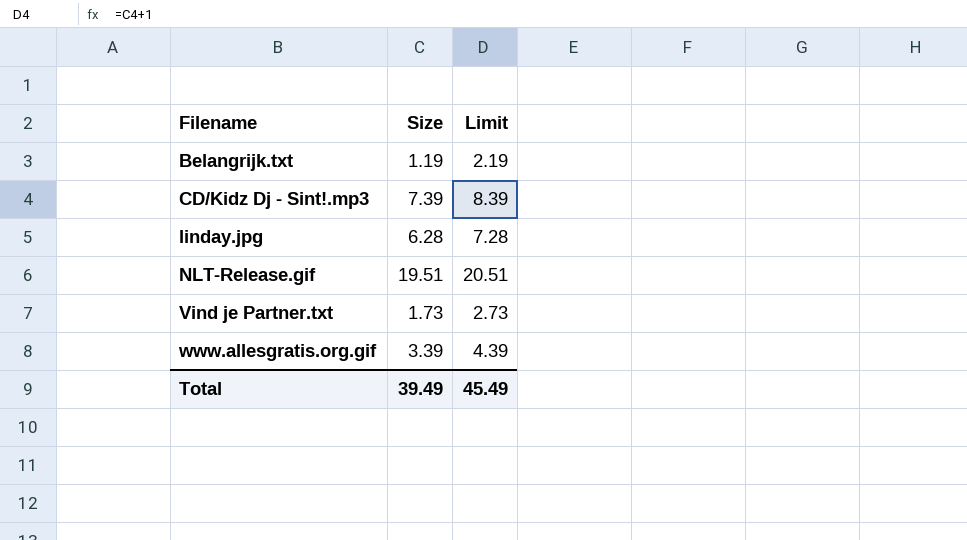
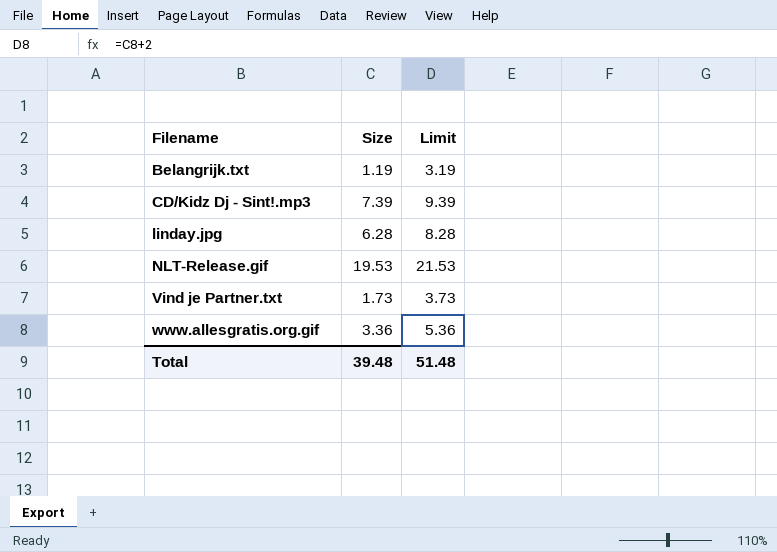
column Limit | formula: [Size] + 1 -> [Size] + 2
NLT-Release.gif | Size: 19.51 -> 19.53
www.allesgratis.org.gif | Size: 3.39 -> 3.36
Total | Size: 39.49 -> 39.48
Total | Limit: 45.49 -> 51.48

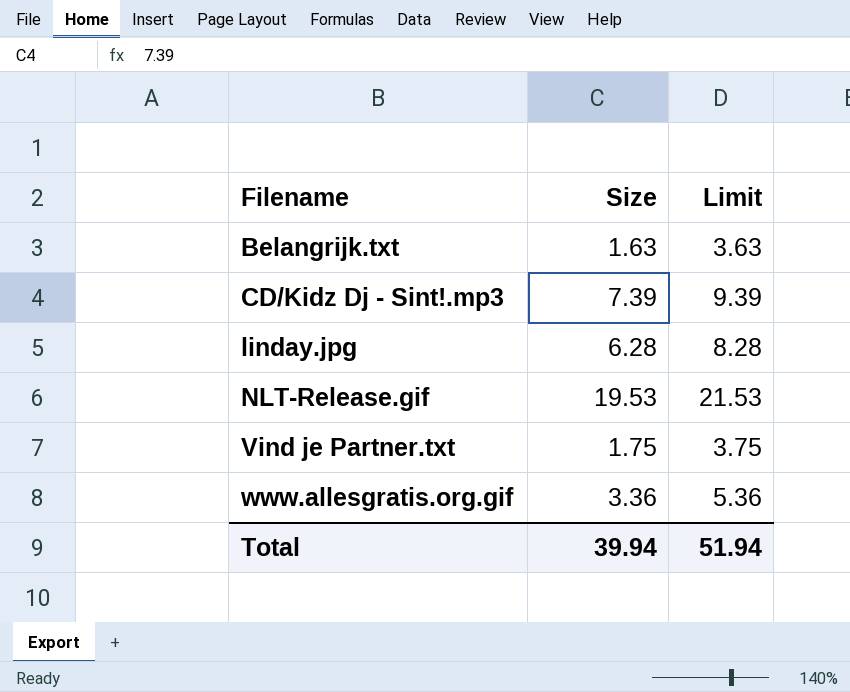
Belangrijk.txt | Size: 1.19 -> 1.63
Belangrijk.txt | Limit: 3.19 -> 3.63
Vind je Partner.txt | Size: 1.73 -> 1.75
Vind je Partner.txt | Limit: 3.73 -> 3.75
Total | Size: 39.48 -> 39.94
Total | Limit: 51.48 -> 51.94

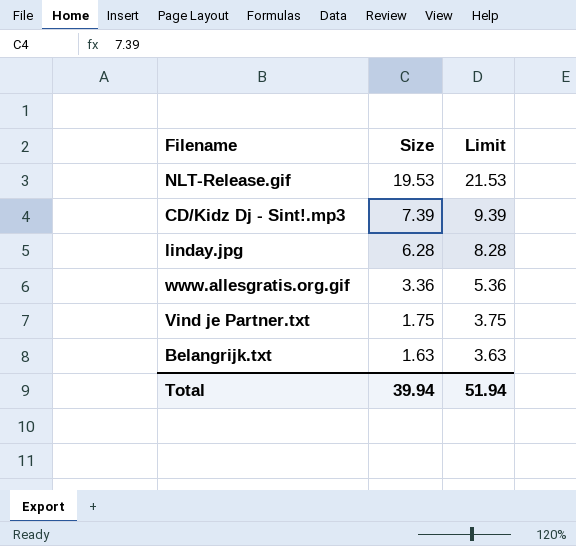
row order: Filename ascending -> Size descending

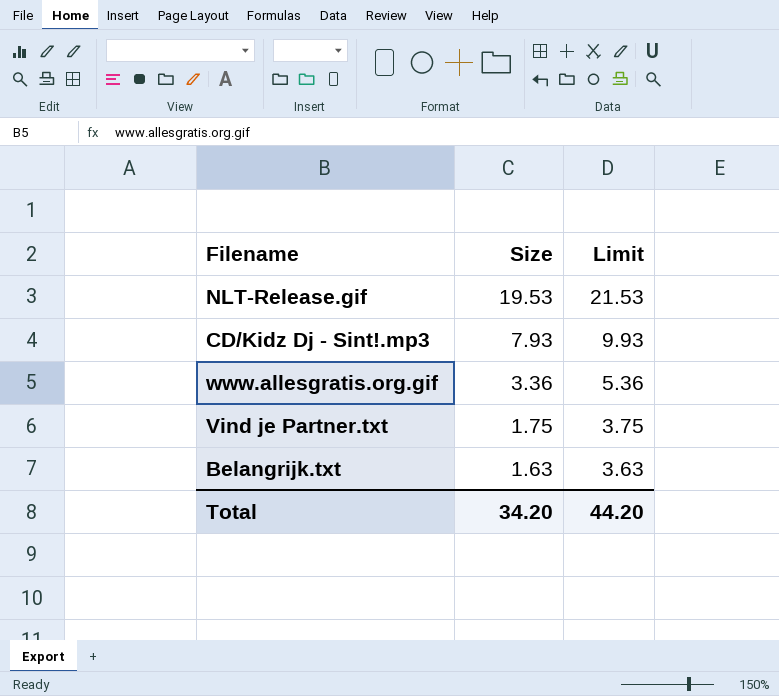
row linday.jpg: 6.28 | 8.28 -> none
CD/Kidz Dj - Sint!.mp3 | Size: 7.39 -> 7.93
CD/Kidz Dj - Sint!.mp3 | Limit: 9.39 -> 9.93
Total | Size: 39.94 -> 34.20
Total | Limit: 51.94 -> 44.20

